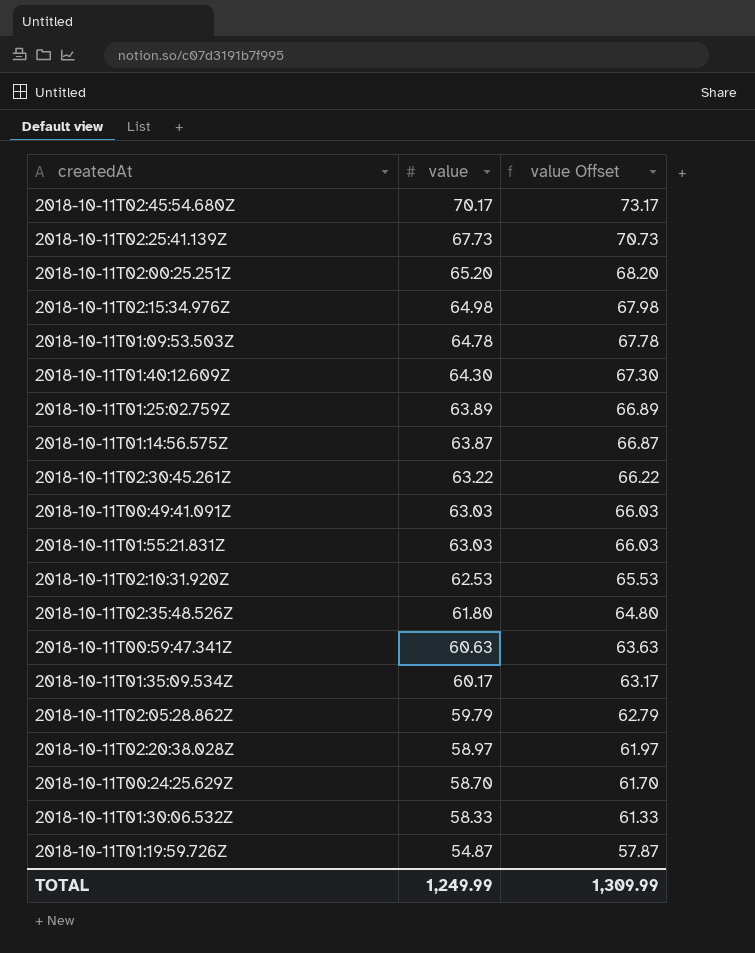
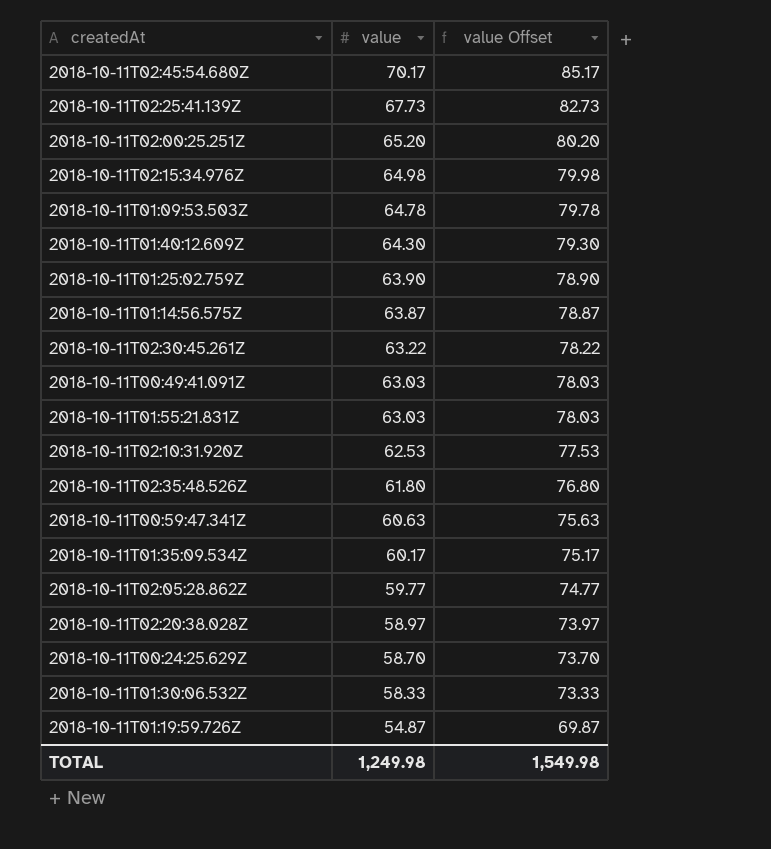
column value Offset | formula: [value] + 3 -> [value] + 15
2018-10-11T01:25:02.759Z | value: 63.89 -> 63.90
2018-10-11T02:05:28.862Z | value: 59.79 -> 59.77
TOTAL | value: 1,249.99 -> 1,249.98
TOTAL | value Offset: 1,309.99 -> 1,549.98

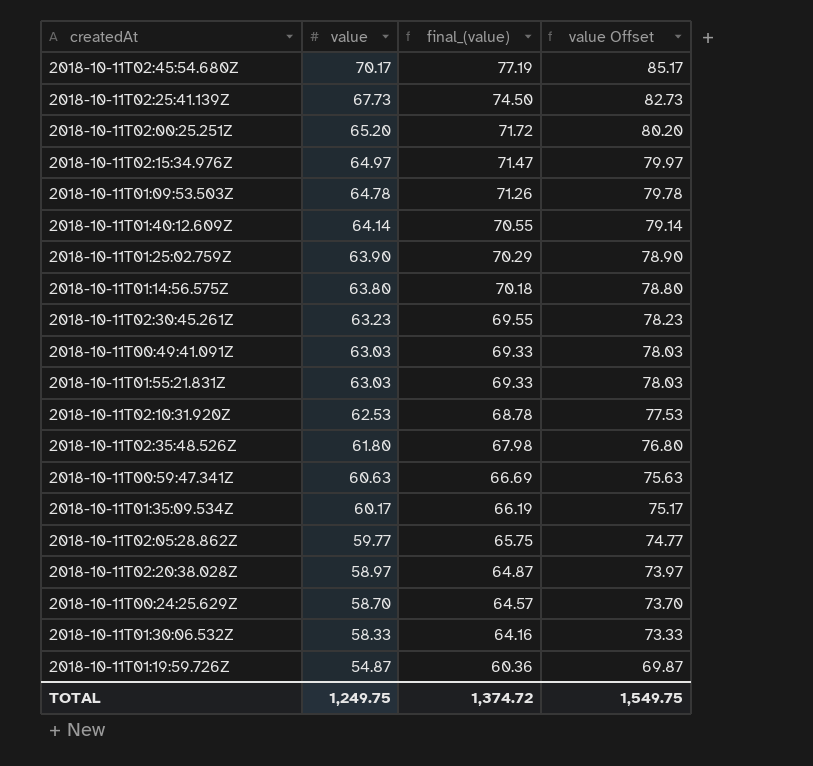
column final_(value) | formula: none -> [value] * 1.1
2018-10-11T02:15:34.976Z | value: 64.98 -> 64.97
2018-10-11T02:15:34.976Z | value Offset: 79.98 -> 79.97
2018-10-11T01:40:12.609Z | value: 64.30 -> 64.14
2018-10-11T01:40:12.609Z | value Offset: 79.30 -> 79.14
2018-10-11T01:14:56.575Z | value: 63.87 -> 63.80
2018-10-11T01:14:56.575Z | value Offset: 78.87 -> 78.80
2018-10-11T02:30:45.261Z | value: 63.22 -> 63.23
2018-10-11T02:30:45.261Z | value Offset: 78.22 -> 78.23
TOTAL | value: 1,249.98 -> 1,249.75
TOTAL | value Offset: 1,549.98 -> 1,549.75

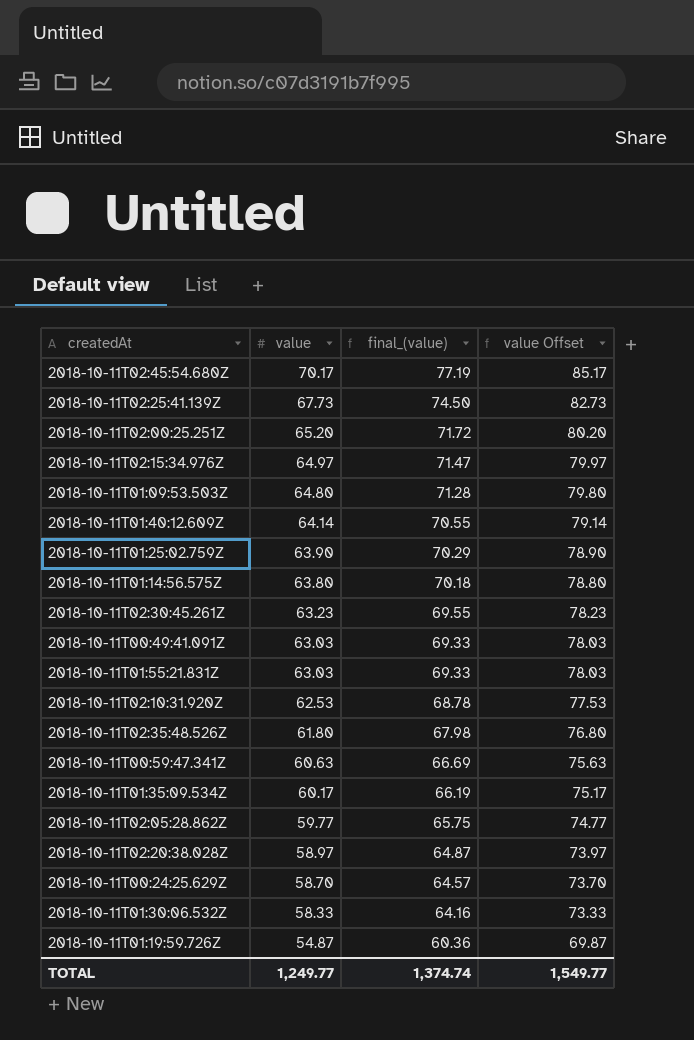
2018-10-11T01:09:53.503Z | value: 64.78 -> 64.80
2018-10-11T01:09:53.503Z | final_(value): 71.26 -> 71.28
2018-10-11T01:09:53.503Z | value Offset: 79.78 -> 79.80
TOTAL | value: 1,249.75 -> 1,249.77
TOTAL | final_(value): 1,374.72 -> 1,374.74
TOTAL | value Offset: 1,549.75 -> 1,549.77

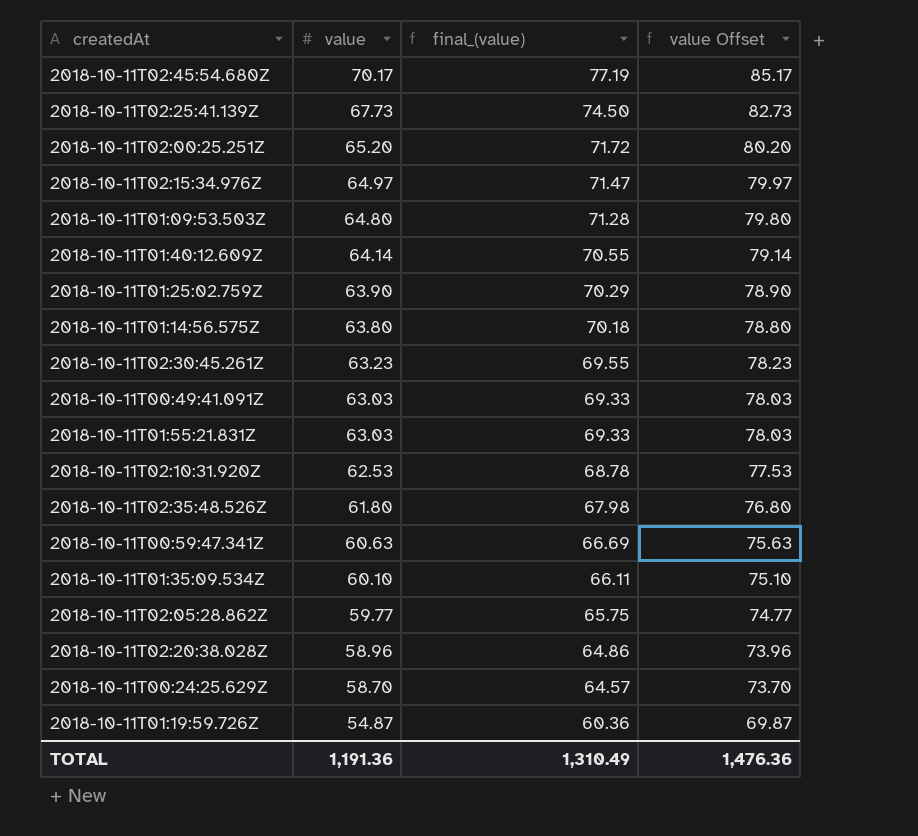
row 2018-10-11T01:30:06.532Z: 58.33 | 64.16 | 73.33 -> none
2018-10-11T01:35:09.534Z | value: 60.17 -> 60.10
2018-10-11T01:35:09.534Z | final_(value): 66.19 -> 66.11
2018-10-11T01:35:09.534Z | value Offset: 75.17 -> 75.10
2018-10-11T02:20:38.028Z | value: 58.97 -> 58.96
2018-10-11T02:20:38.028Z | final_(value): 64.87 -> 64.86
2018-10-11T02:20:38.028Z | value Offset: 73.97 -> 73.96
TOTAL | value: 1,249.77 -> 1,191.36
TOTAL | final_(value): 1,374.74 -> 1,310.49
TOTAL | value Offset: 1,549.77 -> 1,476.36

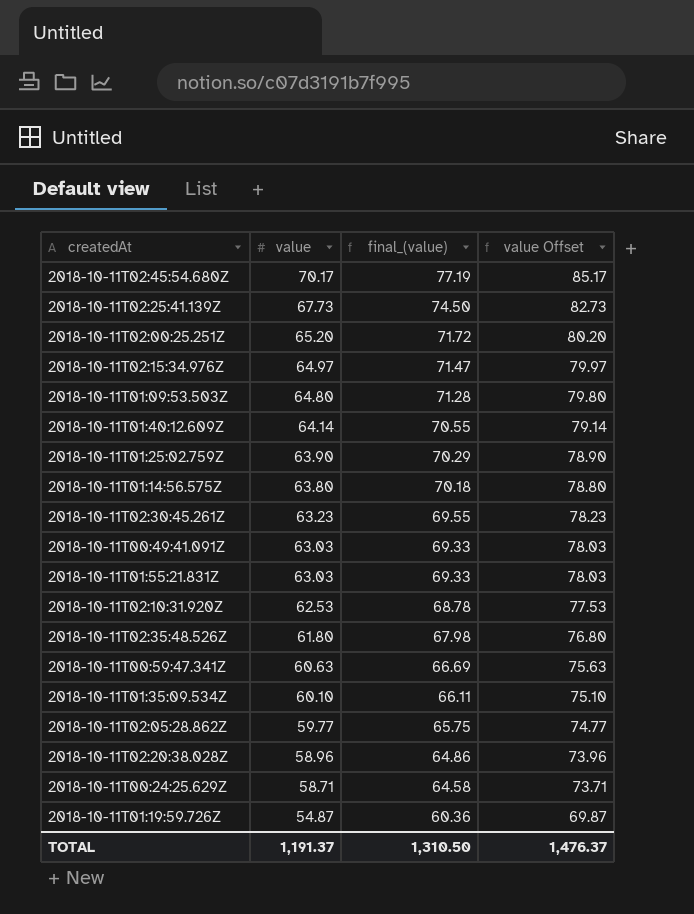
2018-10-11T00:24:25.629Z | value: 58.70 -> 58.71
2018-10-11T00:24:25.629Z | final_(value): 64.57 -> 64.58
2018-10-11T00:24:25.629Z | value Offset: 73.70 -> 73.71
TOTAL | value: 1,191.36 -> 1,191.37
TOTAL | final_(value): 1,310.49 -> 1,310.50
TOTAL | value Offset: 1,476.36 -> 1,476.37

